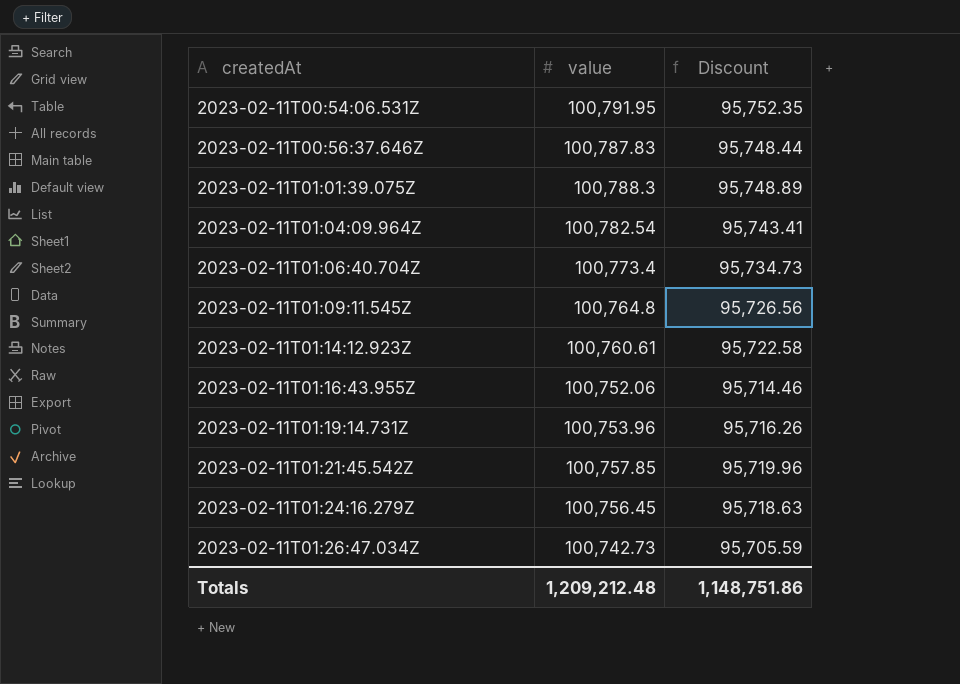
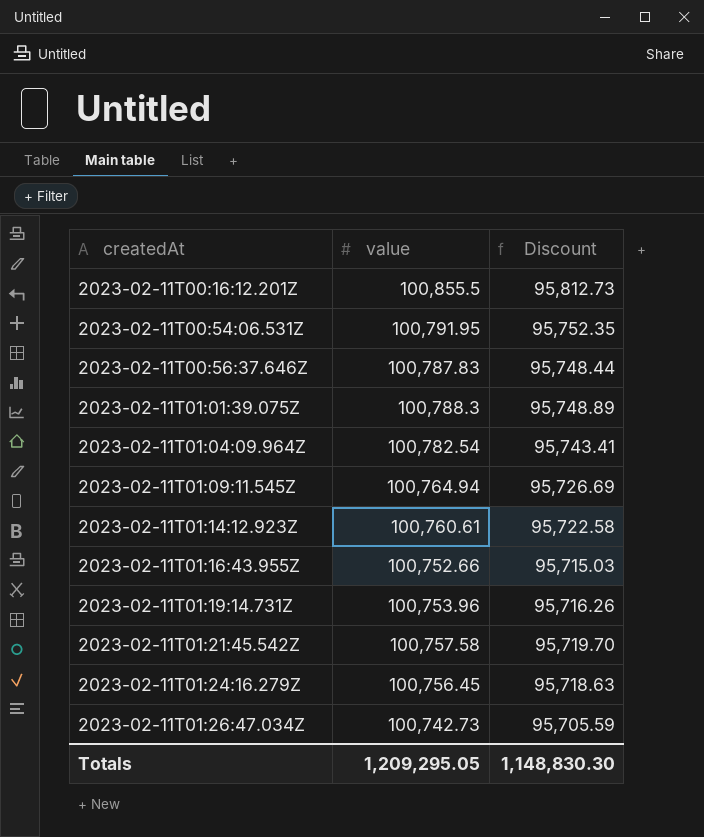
row 2023-02-11T01:06:40.704Z: 100,773.4 | 95,734.73 -> none
row 2023-02-11T00:16:12.201Z: none -> 100,855.5 | 95,812.73
2023-02-11T01:09:11.545Z | value: 100,764.8 -> 100,764.94
2023-02-11T01:09:11.545Z | Discount: 95,726.56 -> 95,726.69
2023-02-11T01:16:43.955Z | value: 100,752.06 -> 100,752.66
2023-02-11T01:16:43.955Z | Discount: 95,714.46 -> 95,715.03
2023-02-11T01:21:45.542Z | value: 100,757.85 -> 100,757.58
2023-02-11T01:21:45.542Z | Discount: 95,719.96 -> 95,719.70
Totals | value: 1,209,212.48 -> 1,209,295.05
Totals | Discount: 1,148,751.86 -> 1,148,830.30

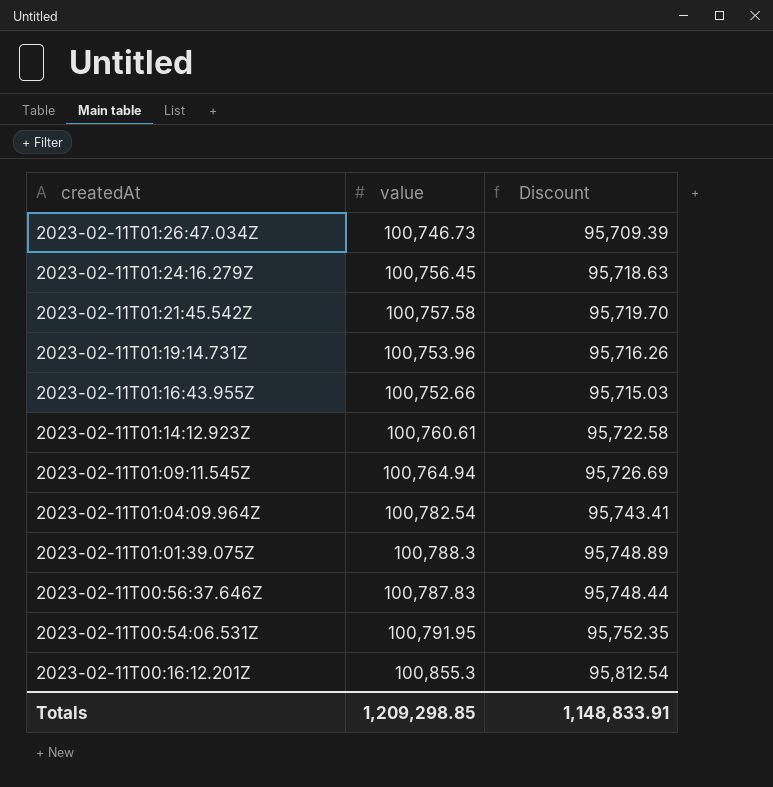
row order: createdAt ascending -> createdAt descending
2023-02-11T01:26:47.034Z | value: 100,742.73 -> 100,746.73
2023-02-11T01:26:47.034Z | Discount: 95,705.59 -> 95,709.39
2023-02-11T00:16:12.201Z | value: 100,855.5 -> 100,855.3
2023-02-11T00:16:12.201Z | Discount: 95,812.73 -> 95,812.54
Totals | value: 1,209,295.05 -> 1,209,298.85
Totals | Discount: 1,148,830.30 -> 1,148,833.91

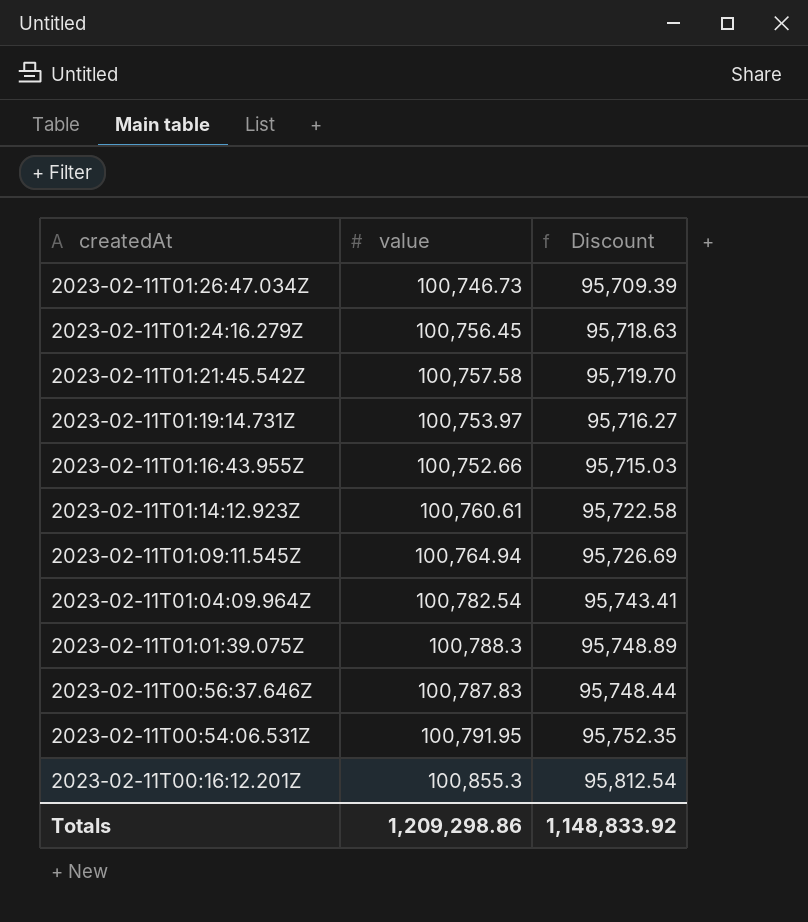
2023-02-11T01:19:14.731Z | value: 100,753.96 -> 100,753.97
2023-02-11T01:19:14.731Z | Discount: 95,716.26 -> 95,716.27
Totals | value: 1,209,298.85 -> 1,209,298.86
Totals | Discount: 1,148,833.91 -> 1,148,833.92

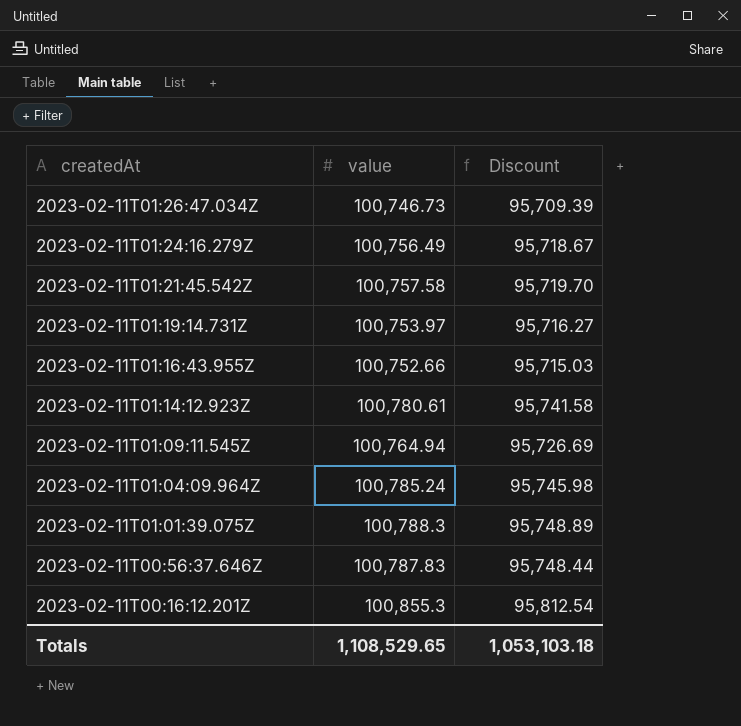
row 2023-02-11T00:54:06.531Z: 100,791.95 | 95,752.35 -> none
2023-02-11T01:24:16.279Z | value: 100,756.45 -> 100,756.49
2023-02-11T01:24:16.279Z | Discount: 95,718.63 -> 95,718.67
2023-02-11T01:14:12.923Z | value: 100,760.61 -> 100,780.61
2023-02-11T01:14:12.923Z | Discount: 95,722.58 -> 95,741.58
2023-02-11T01:04:09.964Z | value: 100,782.54 -> 100,785.24
2023-02-11T01:04:09.964Z | Discount: 95,743.41 -> 95,745.98
Totals | value: 1,209,298.86 -> 1,108,529.65
Totals | Discount: 1,148,833.92 -> 1,053,103.18

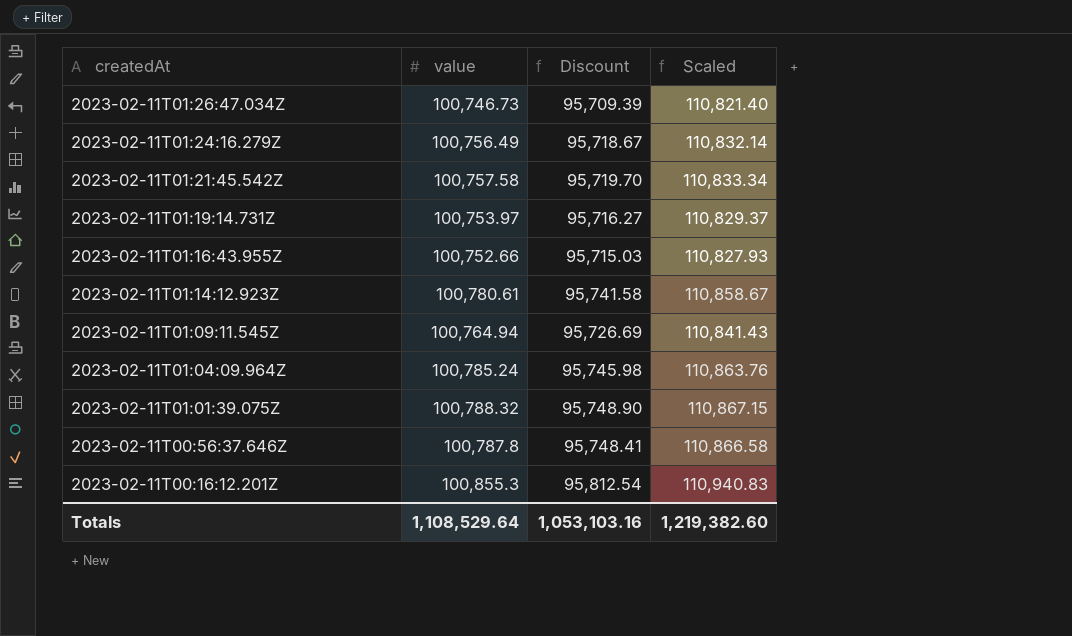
column Scaled | formula: none -> [value] * 1.1
2023-02-11T01:01:39.075Z | value: 100,788.3 -> 100,788.32
2023-02-11T01:01:39.075Z | Discount: 95,748.89 -> 95,748.90
2023-02-11T00:56:37.646Z | value: 100,787.83 -> 100,787.8
2023-02-11T00:56:37.646Z | Discount: 95,748.44 -> 95,748.41
Totals | value: 1,108,529.65 -> 1,108,529.64
Totals | Discount: 1,053,103.18 -> 1,053,103.16

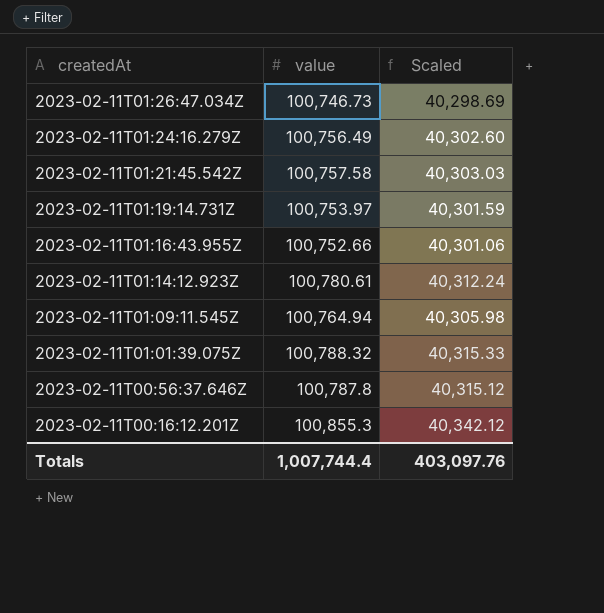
column Discount | formula: [value] * 0.95 -> none
column Scaled | formula: [value] * 1.1 -> [value] * 0.4
row 2023-02-11T01:04:09.964Z: 100,785.24 | 95,745.98 | 110,863.76 -> none
Totals | value: 1,108,529.64 -> 1,007,744.4
Totals | Scaled: 1,219,382.60 -> 403,097.76

